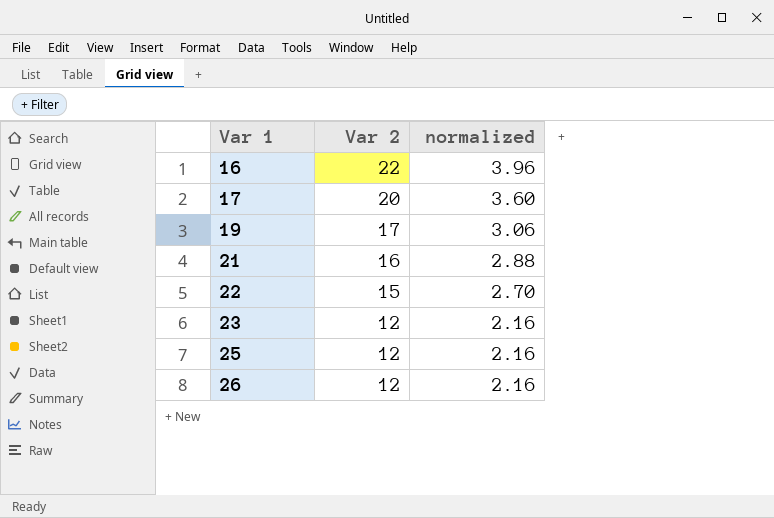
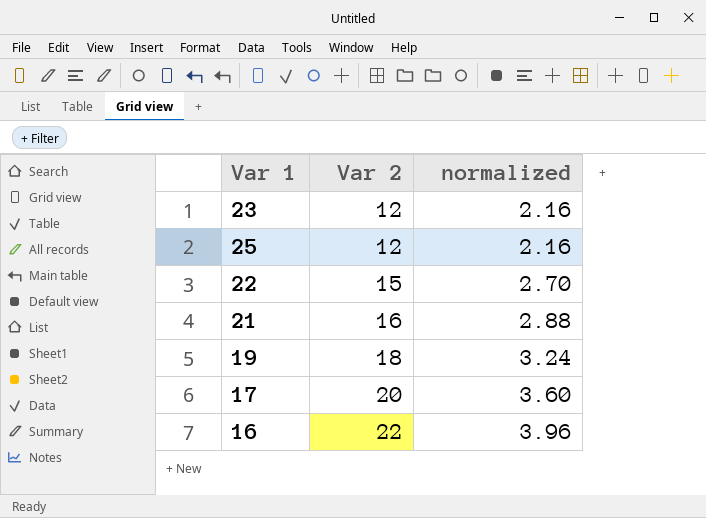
row order: Var 1 ascending -> Var 2 ascending
row 26: 12 | 2.16 -> none
19 | Var 2: 17 -> 18
19 | normalized: 3.06 -> 3.24

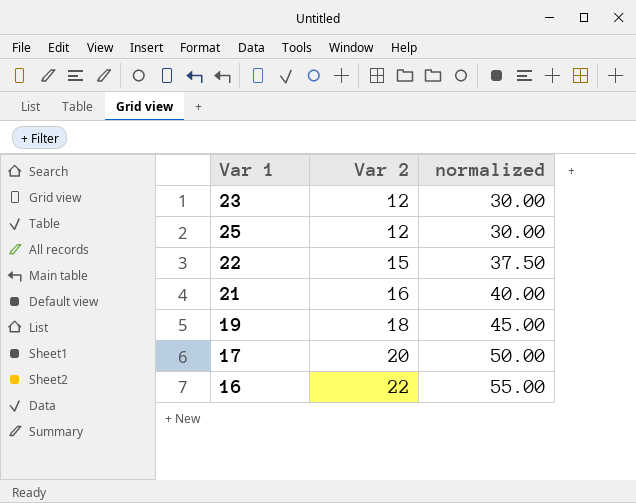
column normalized | formula: [Var 2] * 0.18 -> [Var 2] * 2.5

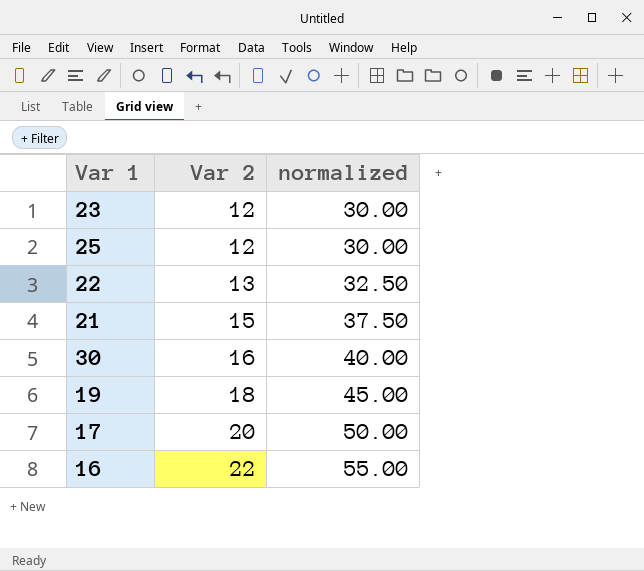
22 | Var 2: 15 -> 13
22 | normalized: 37.50 -> 32.50
21 | Var 2: 16 -> 15
21 | normalized: 40.00 -> 37.50
row 30: none -> 16 | 40.00

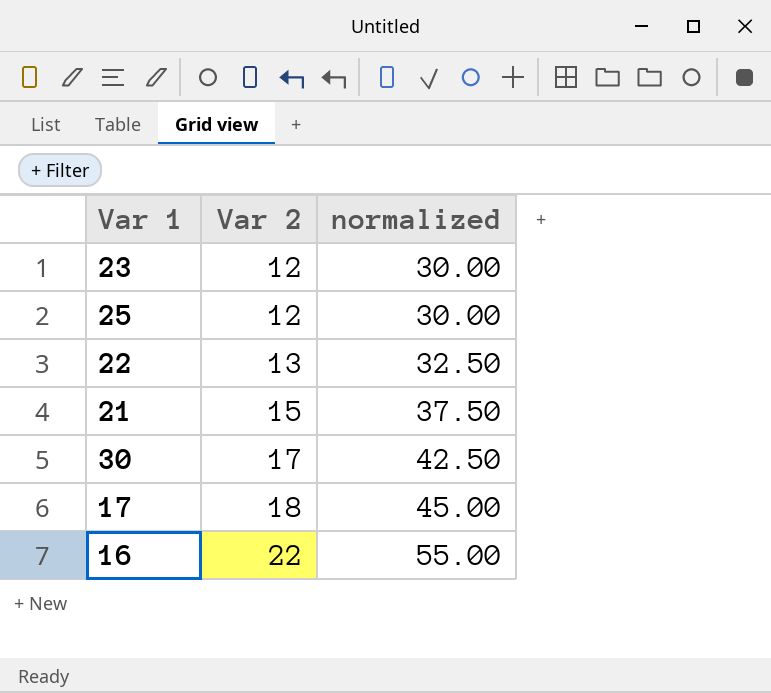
row 19: 18 | 45.00 -> none
30 | Var 2: 16 -> 17
30 | normalized: 40.00 -> 42.50
17 | Var 2: 20 -> 18
17 | normalized: 50.00 -> 45.00

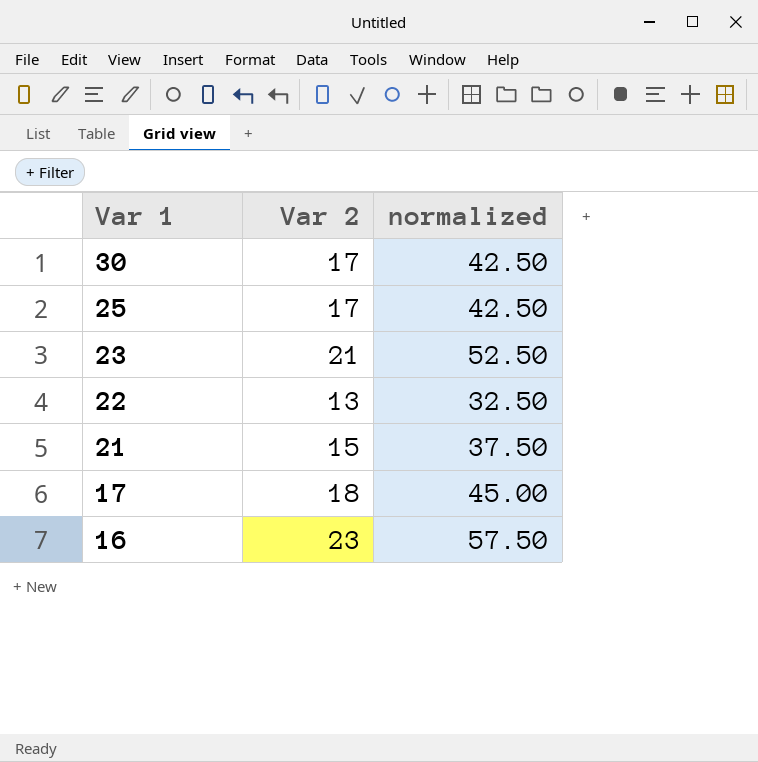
row order: Var 2 ascending -> Var 1 descending
25 | Var 2: 12 -> 17
25 | normalized: 30.00 -> 42.50
23 | Var 2: 12 -> 21
23 | normalized: 30.00 -> 52.50
16 | Var 2: 22 -> 23
16 | normalized: 55.00 -> 57.50

